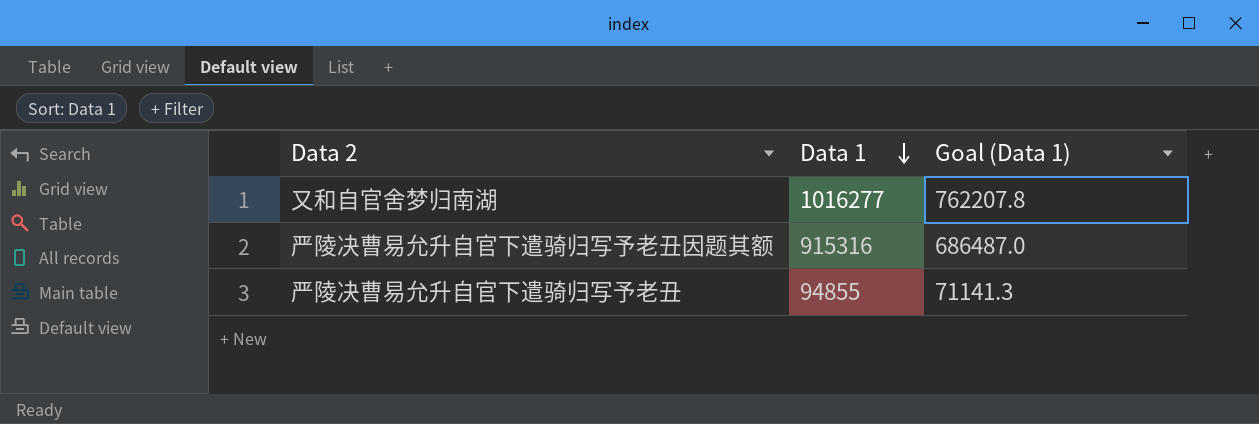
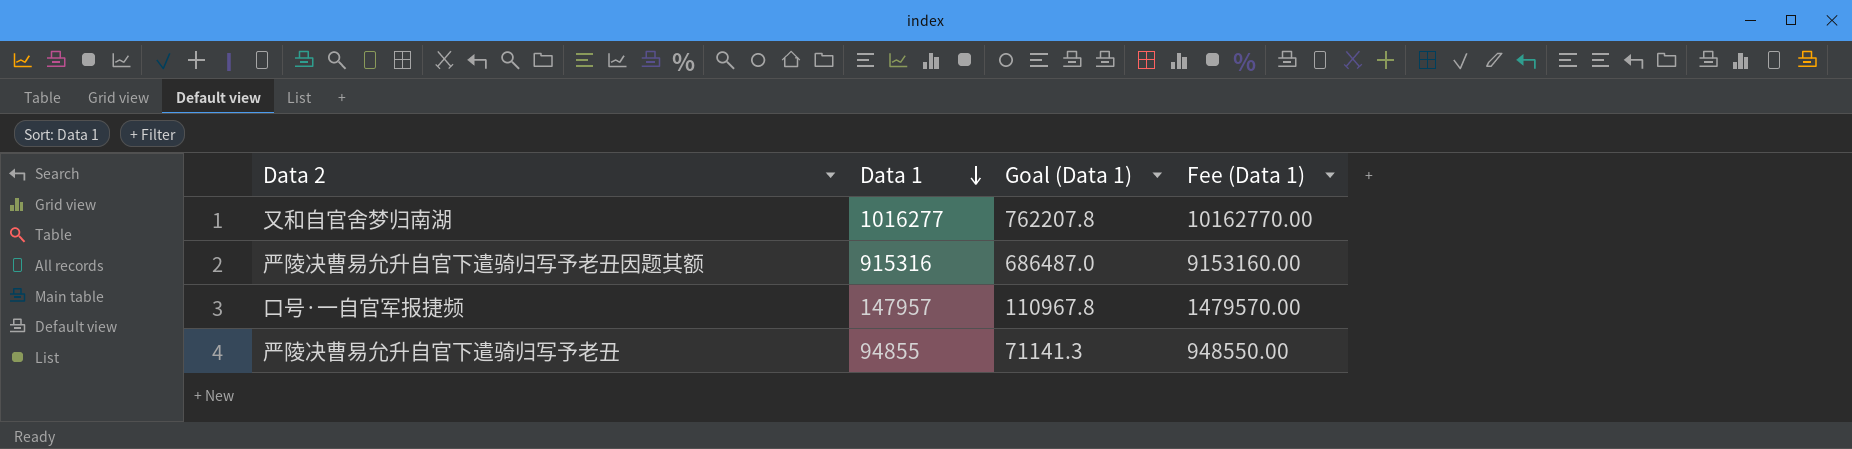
column Fee (Data 1) | formula: none -> [Data 1] * 10
row 口号·一自官军报捷频: none -> 147957 | 110967.8 | 1479570.00

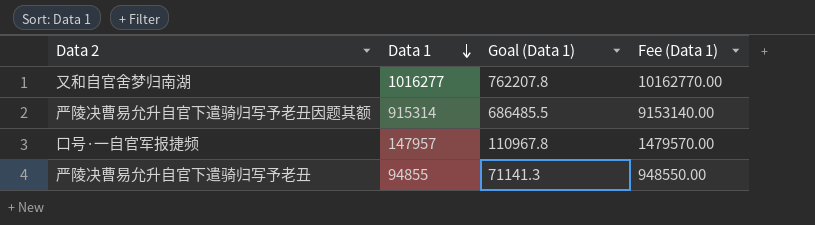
严陵决曹易允升自官下遣骑归写予老丑因题其额 | Data 1: 915316 -> 915314
严陵决曹易允升自官下遣骑归写予老丑因题其额 | Goal (Data 1): 686487.0 -> 686485.5
严陵决曹易允升自官下遣骑归写予老丑因题其额 | Fee (Data 1): 9153160.00 -> 9153140.00

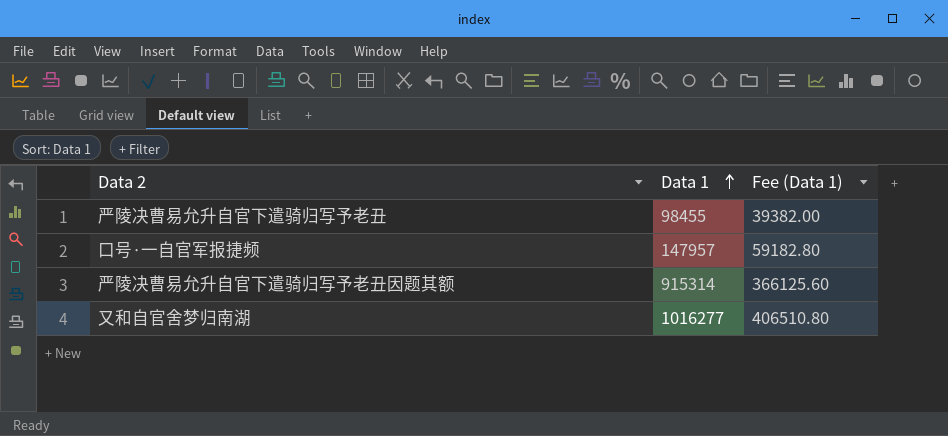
row order: Data 1 descending -> Data 1 ascending
column Goal (Data 1) | formula: [Data 1] * 0.75 -> none
column Fee (Data 1) | formula: [Data 1] * 10 -> [Data 1] * 0.4
严陵决曹易允升自官下遣骑归写予老丑 | Data 1: 94855 -> 98455

